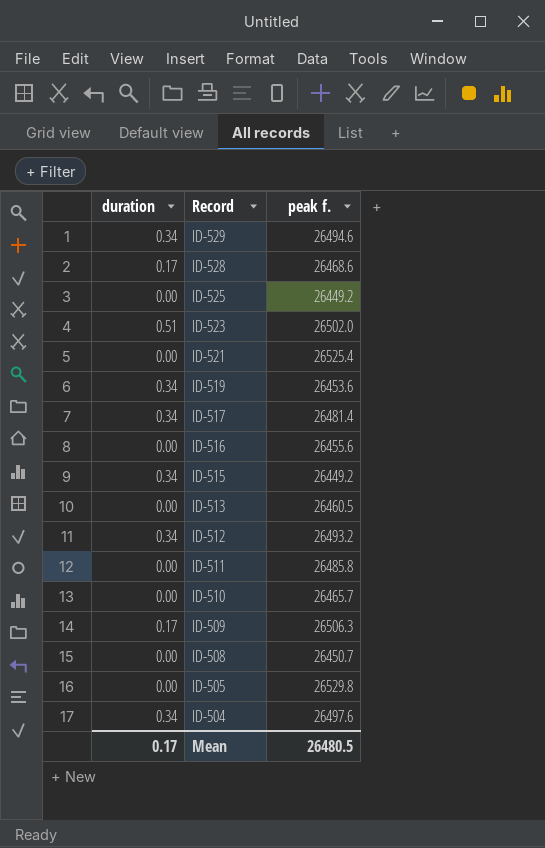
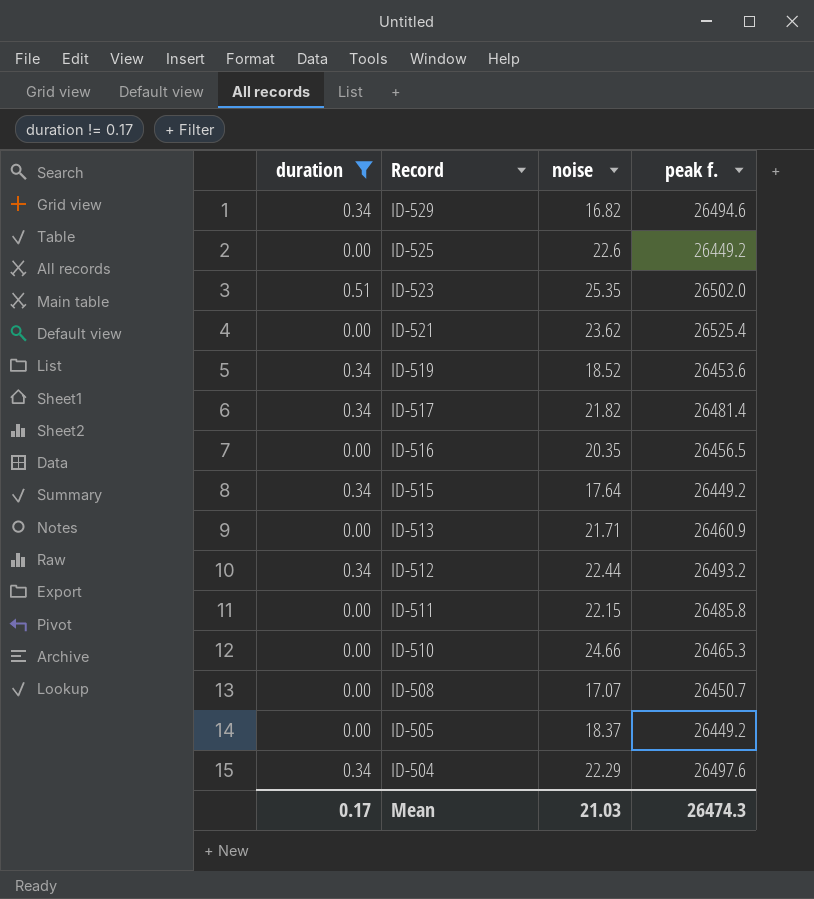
filter: none -> duration != 0.17
column noise | position: none -> 3
ID-516 | peak f.: 26455.6 -> 26456.5
ID-513 | peak f.: 26460.5 -> 26460.9
ID-510 | peak f.: 26465.7 -> 26465.3
ID-505 | peak f.: 26529.8 -> 26449.2
Mean | peak f.: 26480.5 -> 26474.3

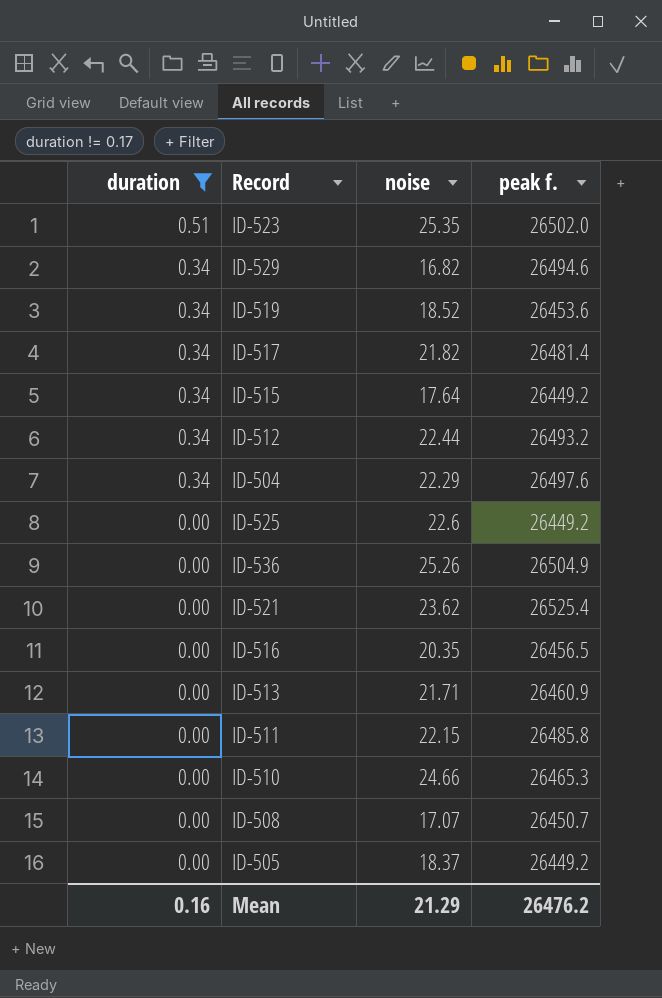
row order: Record descending -> duration descending
row ID-536: none -> 0.00 | 25.26 | 26504.9
Mean | duration: 0.17 -> 0.16
Mean | noise: 21.03 -> 21.29
Mean | peak f.: 26474.3 -> 26476.2

